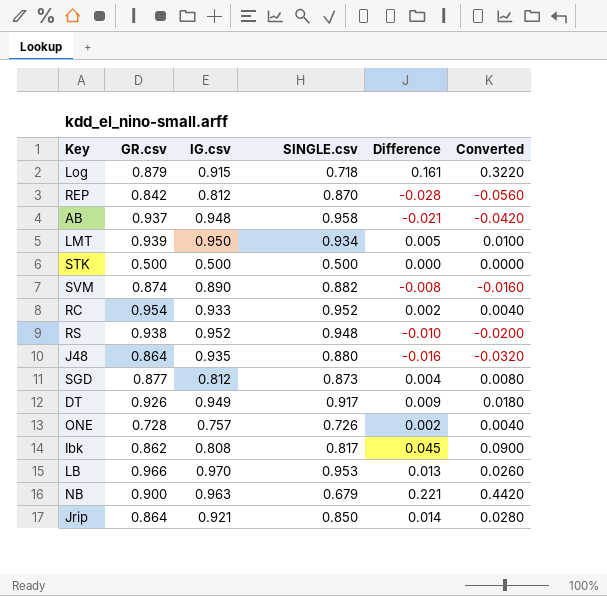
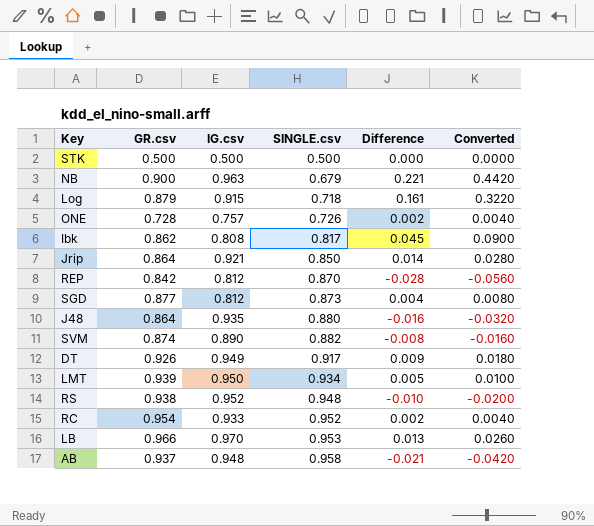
row order: none -> SINGLE.csv ascending

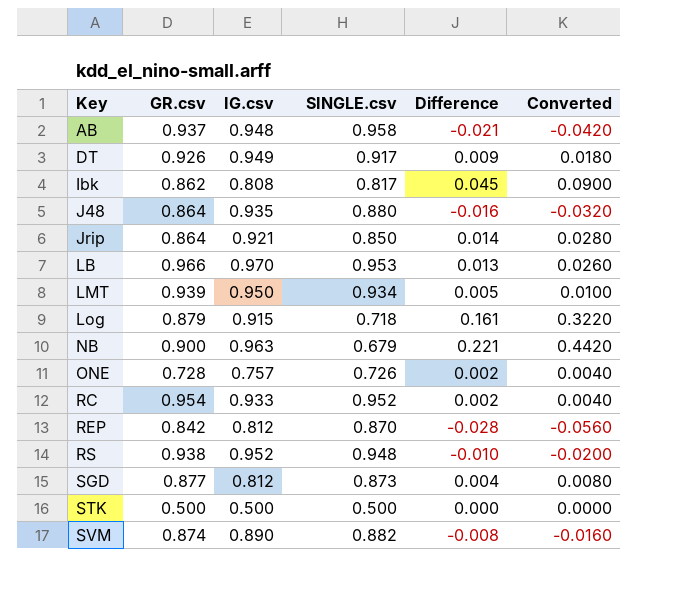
row order: SINGLE.csv ascending -> Key ascending

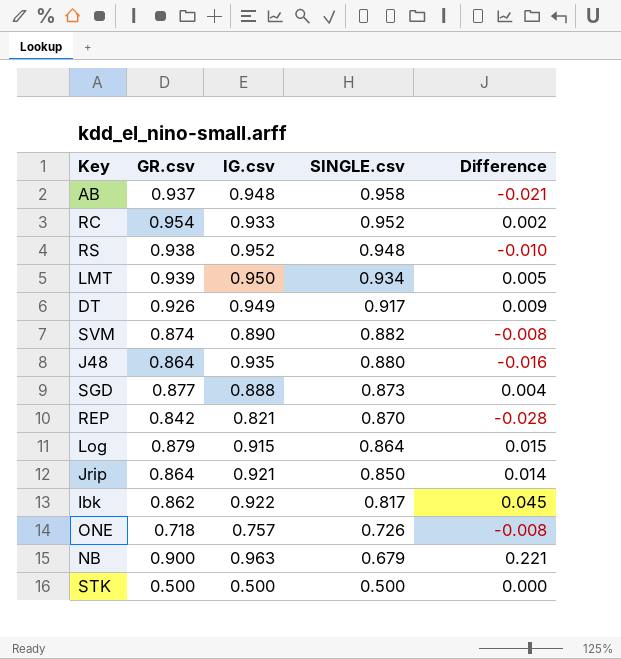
row order: Key ascending -> SINGLE.csv descending
column Converted | formula: [Difference] * 2 -> none
row LB: 0.966 | 0.970 | 0.953 | 0.013 | 0.0260 -> none
SGD | IG.csv: 0.812 -> 0.888
REP | IG.csv: 0.812 -> 0.821
Log | SINGLE.csv: 0.718 -> 0.864
Log | Difference: 0.161 -> 0.015
Ibk | IG.csv: 0.808 -> 0.922
ONE | GR.csv: 0.728 -> 0.718
ONE | Difference: 0.002 -> -0.008

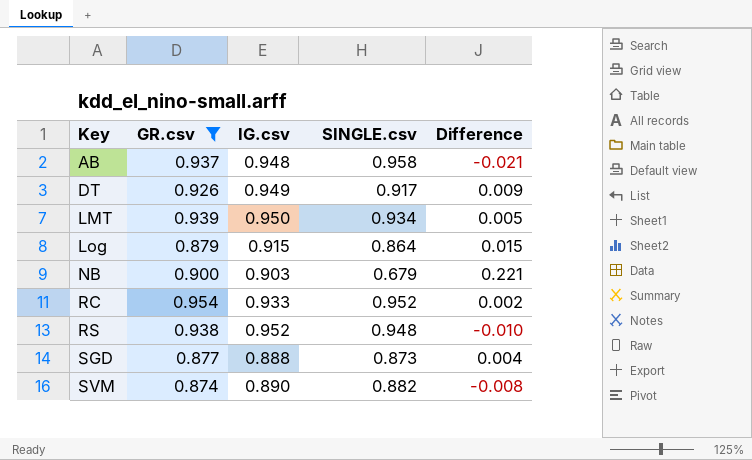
filter: none -> GR.csv >= 0.874
row order: SINGLE.csv descending -> Key ascending
NB | IG.csv: 0.963 -> 0.903

